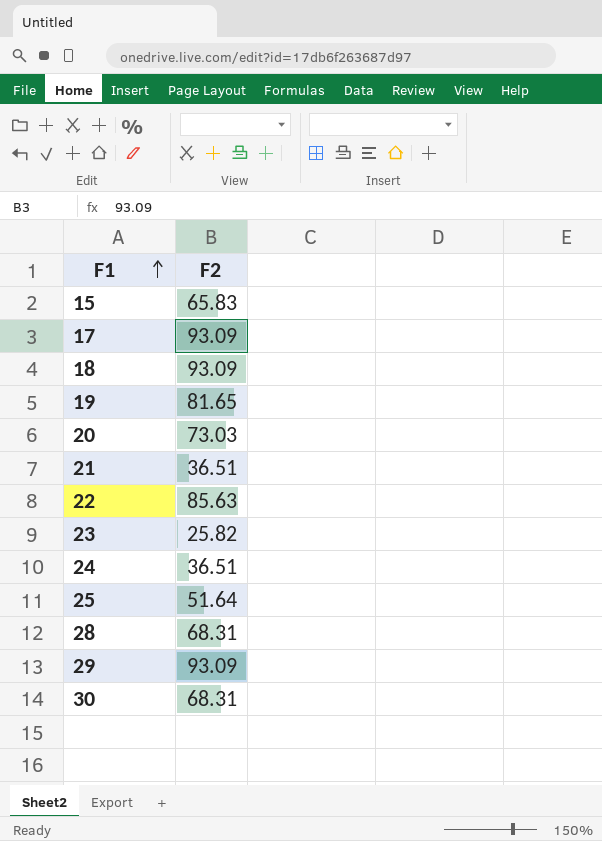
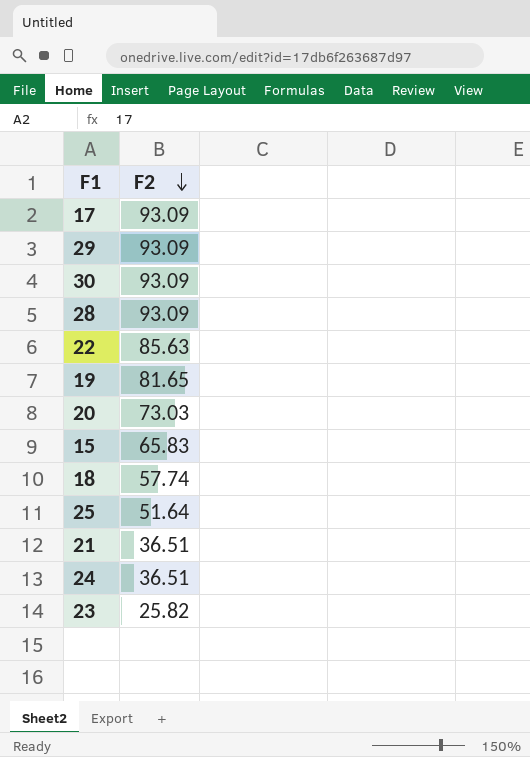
row order: F1 ascending -> F2 descending
30 | F2: 68.31 -> 93.09
28 | F2: 68.31 -> 93.09
18 | F2: 93.09 -> 57.74

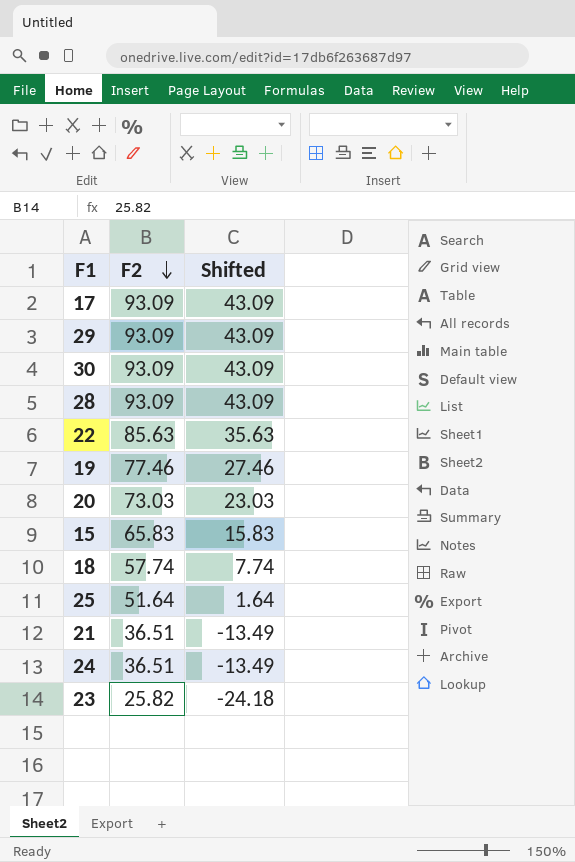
column Shifted | formula: none -> [F2] - 50
19 | F2: 81.65 -> 77.46

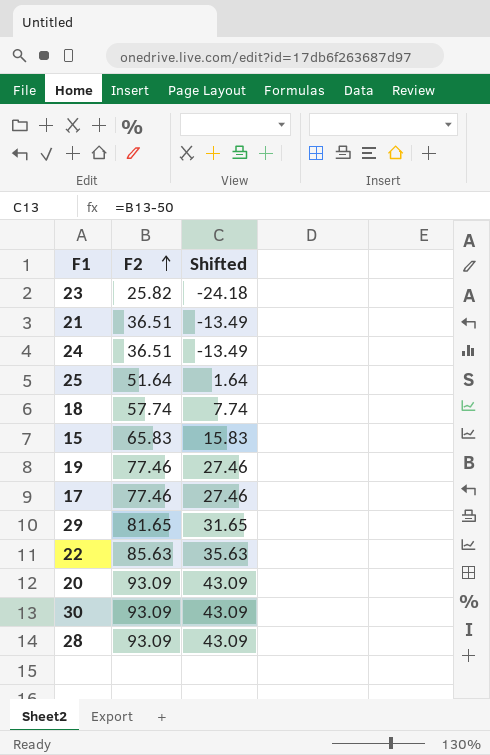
row order: F2 descending -> F2 ascending
17 | F2: 93.09 -> 77.46
17 | Shifted: 43.09 -> 27.46
29 | F2: 93.09 -> 81.65
29 | Shifted: 43.09 -> 31.65
20 | F2: 73.03 -> 93.09
20 | Shifted: 23.03 -> 43.09

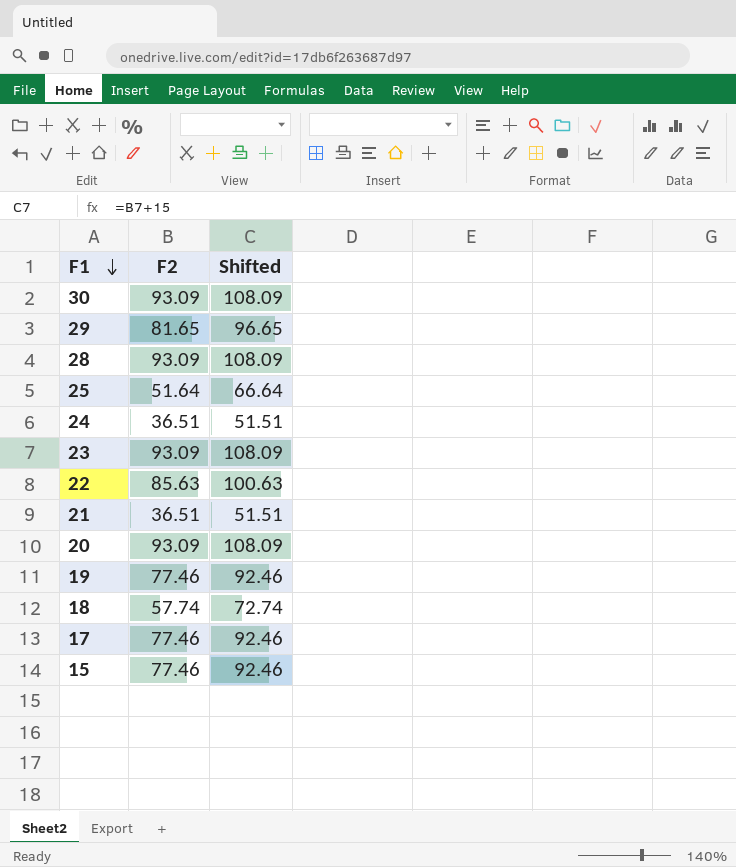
row order: F2 ascending -> F1 descending
column Shifted | formula: [F2] - 50 -> [F2] + 15
23 | F2: 25.82 -> 93.09
15 | F2: 65.83 -> 77.46

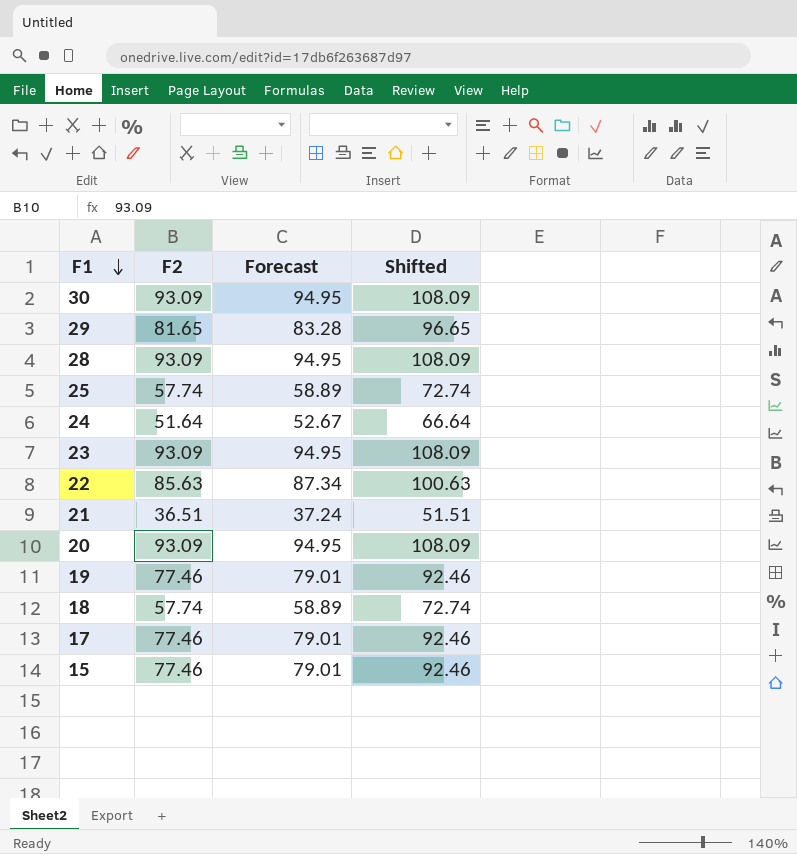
column Forecast | formula: none -> [F2] * 1.02
25 | F2: 51.64 -> 57.74
25 | Shifted: 66.64 -> 72.74
24 | F2: 36.51 -> 51.64
24 | Shifted: 51.51 -> 66.64

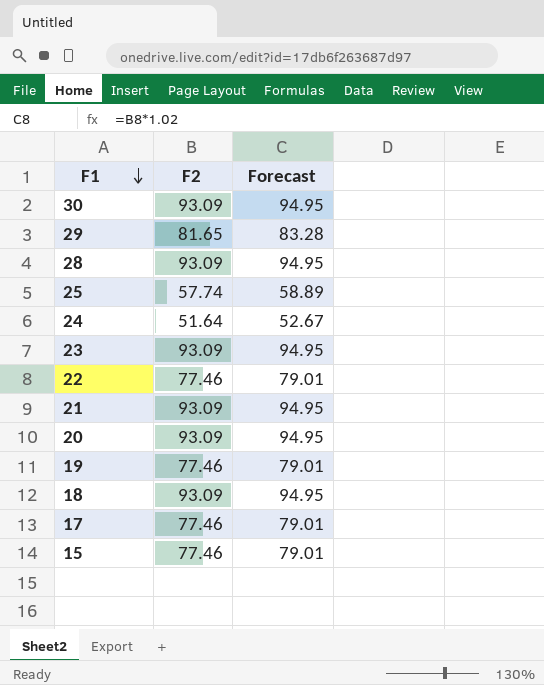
column Shifted | formula: [F2] + 15 -> none
22 | F2: 85.63 -> 77.46
22 | Forecast: 87.34 -> 79.01
21 | F2: 36.51 -> 93.09
21 | Forecast: 37.24 -> 94.95
18 | F2: 57.74 -> 93.09
18 | Forecast: 58.89 -> 94.95

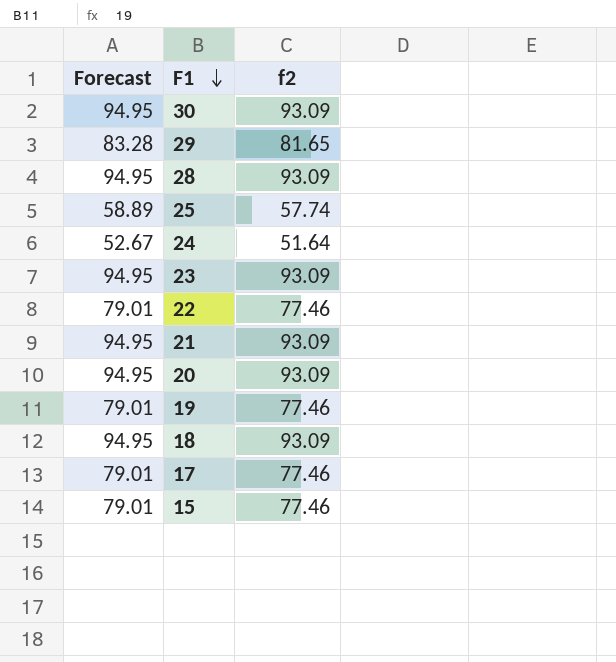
column Forecast | position: 3 -> 1
column name: F2 -> f2

